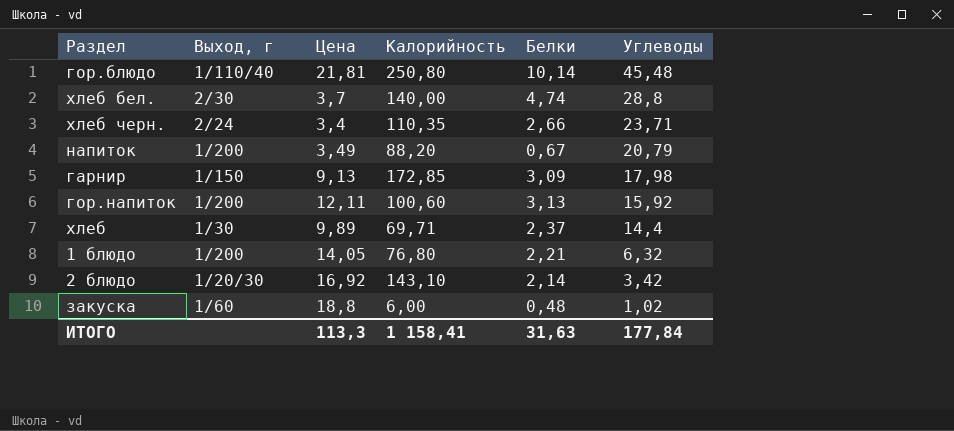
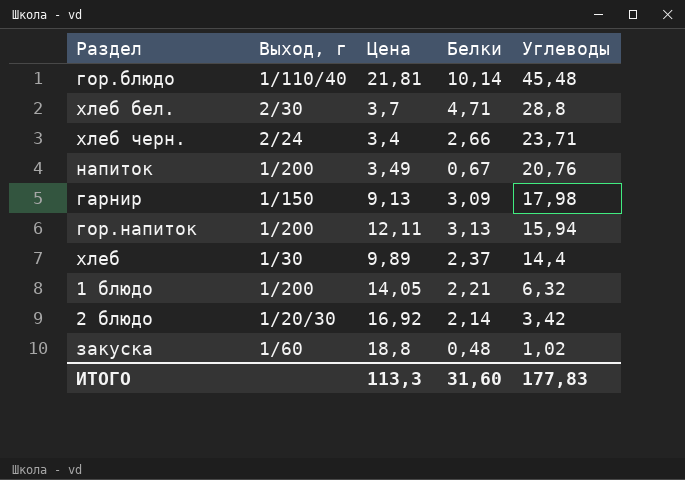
column Калорийность | position: 4 -> none
хлеб бел. | Белки: 4,74 -> 4,71
напиток | Углеводы: 20,79 -> 20,76
гор.напиток | Углеводы: 15,92 -> 15,94
ИТОГО | Белки: 31,63 -> 31,60
ИТОГО | Углеводы: 177,84 -> 177,83

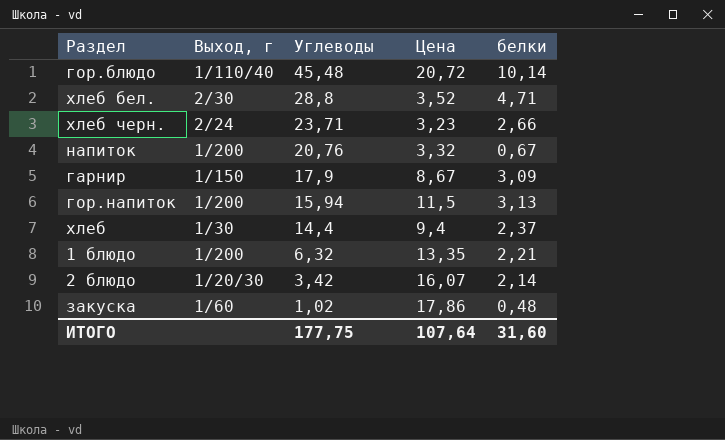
column Углеводы | position: 5 -> 3
column name: Белки -> белки
гор.блюдо | Цена: 21,81 -> 20,72
хлеб бел. | Цена: 3,7 -> 3,52
хлеб черн. | Цена: 3,4 -> 3,23
напиток | Цена: 3,49 -> 3,32
гарнир | Углеводы: 17,98 -> 17,9
гарнир | Цена: 9,13 -> 8,67
гор.напиток | Цена: 12,11 -> 11,5
хлеб | Цена: 9,89 -> 9,4
1 блюдо | Цена: 14,05 -> 13,35
2 блюдо | Цена: 16,92 -> 16,07
закуска | Цена: 18,8 -> 17,86
ИТОГО | Углеводы: 177,83 -> 177,75
ИТОГО | Цена: 113,3 -> 107,64

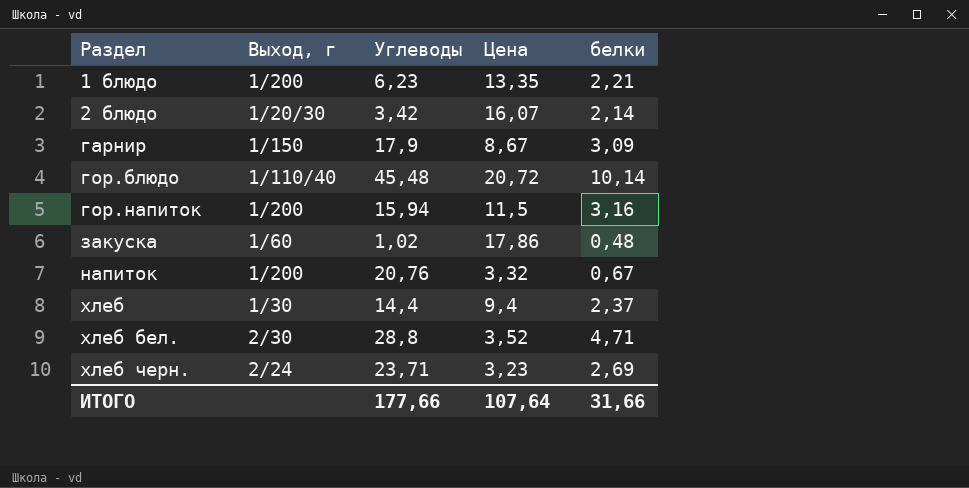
row order: Углеводы descending -> Раздел ascending
1 блюдо | Углеводы: 6,32 -> 6,23
гор.напиток | белки: 3,13 -> 3,16
хлеб черн. | белки: 2,66 -> 2,69
ИТОГО | Углеводы: 177,75 -> 177,66
ИТОГО | белки: 31,60 -> 31,66

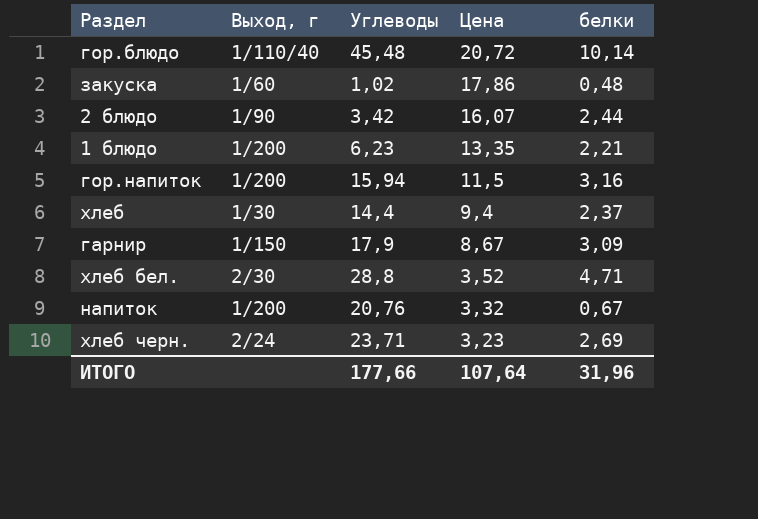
row order: Раздел ascending -> Цена descending
2 блюдо | Выход, г: 1/20/30 -> 1/90
2 блюдо | белки: 2,14 -> 2,44
ИТОГО | белки: 31,66 -> 31,96

